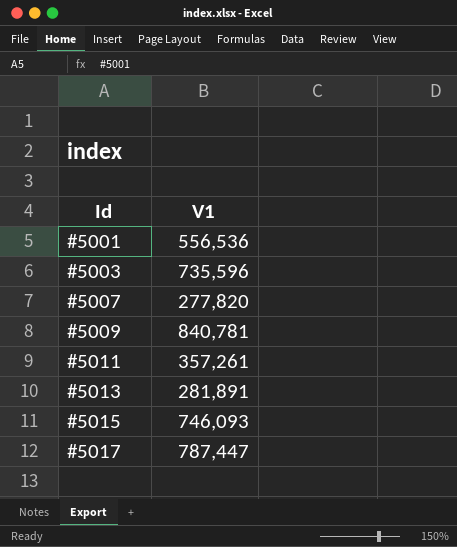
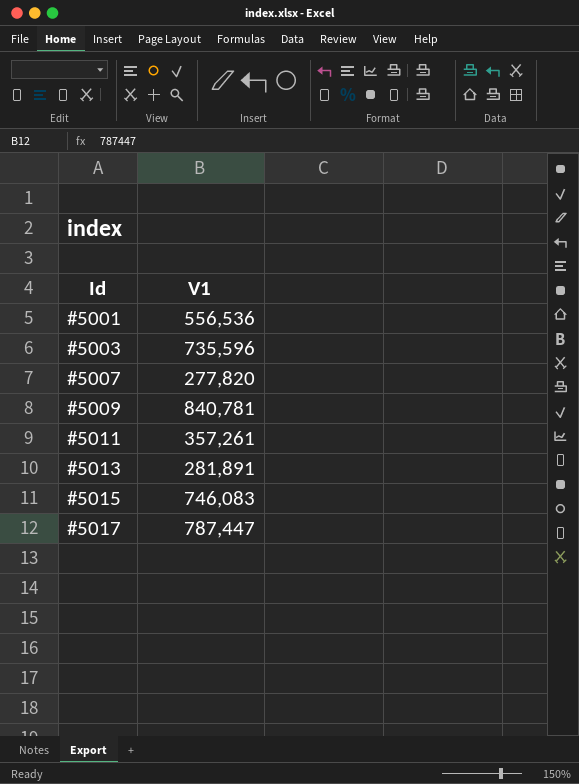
#5015 | V1: 746,093 -> 746,083

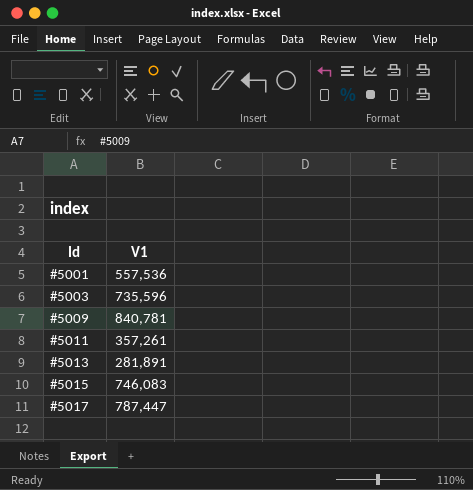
row #5007: 277,820 -> none
#5001 | V1: 556,536 -> 557,536

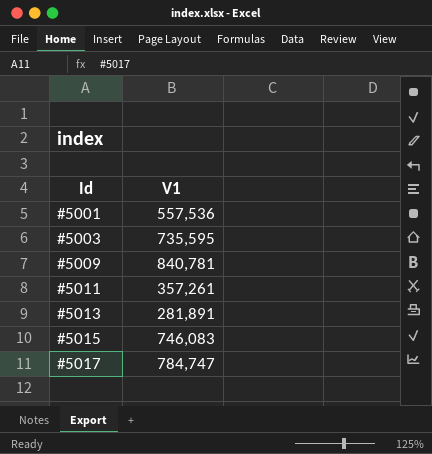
#5003 | V1: 735,596 -> 735,595
#5017 | V1: 787,447 -> 784,747

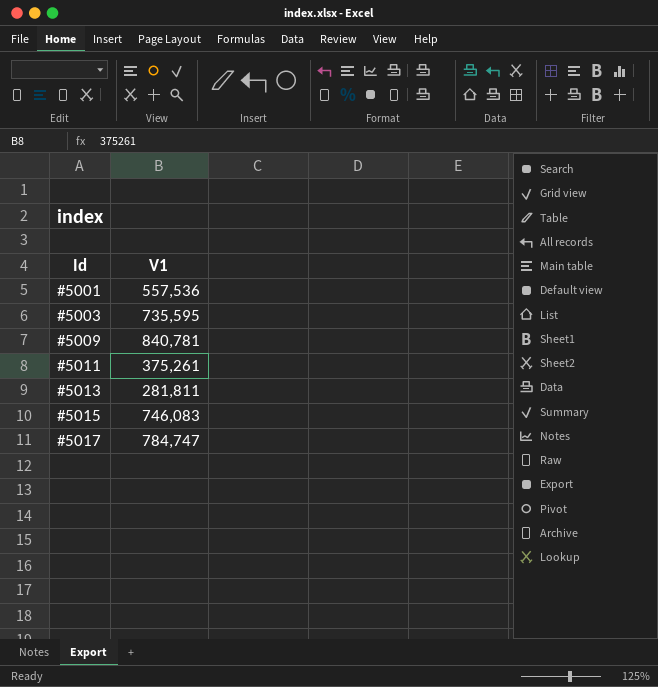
#5011 | V1: 357,261 -> 375,261
#5013 | V1: 281,891 -> 281,811

